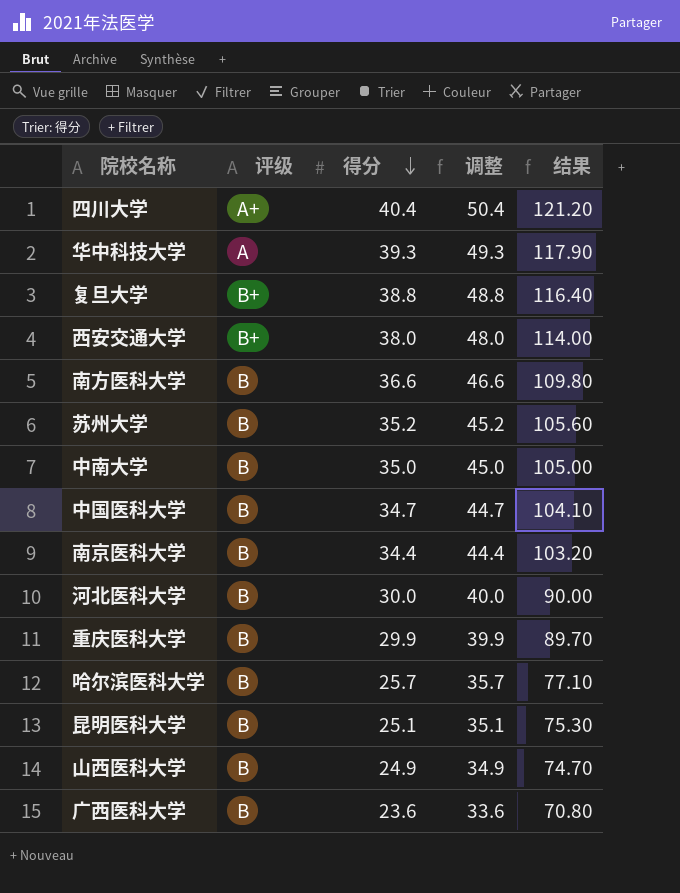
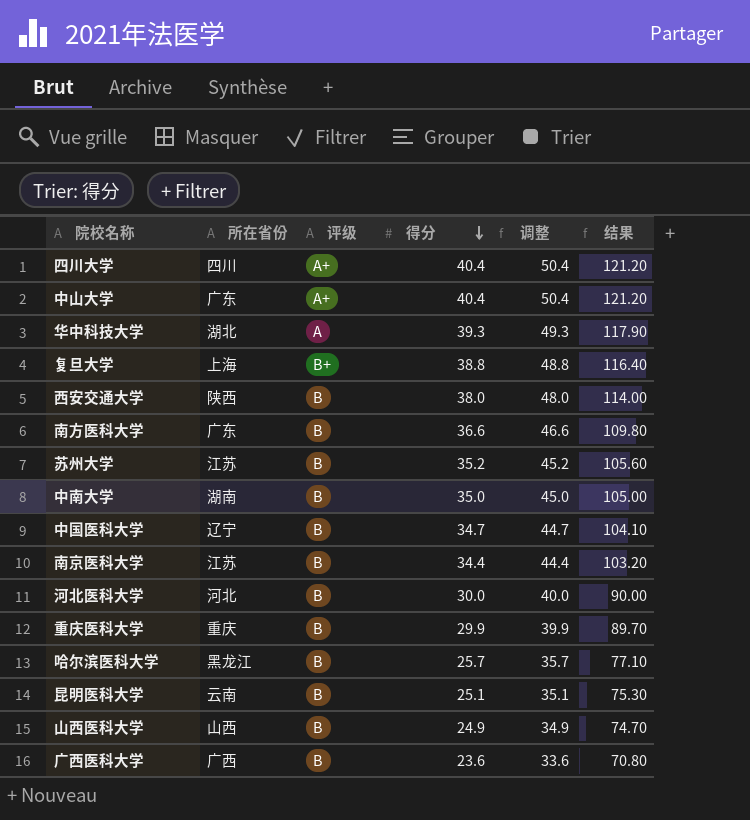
column 所在省份 | position: none -> 2
row 中山大学: none -> 广东 | A+ | 40.4 | 50.4 | 121.20
西安交通大学 | 评级: B+ -> B

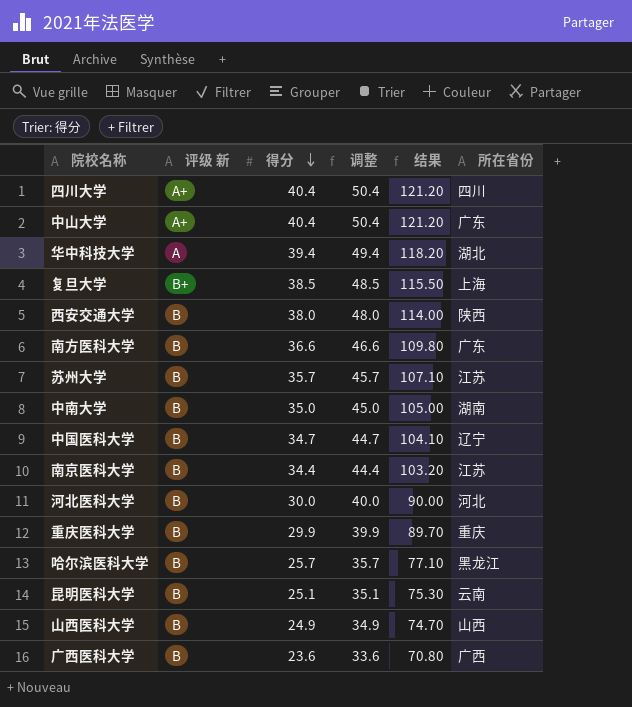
column name: 评级 -> 评级 新
column 所在省份 | position: 2 -> 6
华中科技大学 | 得分: 39.3 -> 39.4
华中科技大学 | 调整: 49.3 -> 49.4
华中科技大学 | 结果: 117.90 -> 118.20
复旦大学 | 得分: 38.8 -> 38.5
复旦大学 | 调整: 48.8 -> 48.5
复旦大学 | 结果: 116.40 -> 115.50
苏州大学 | 得分: 35.2 -> 35.7
苏州大学 | 调整: 45.2 -> 45.7
苏州大学 | 结果: 105.60 -> 107.10

